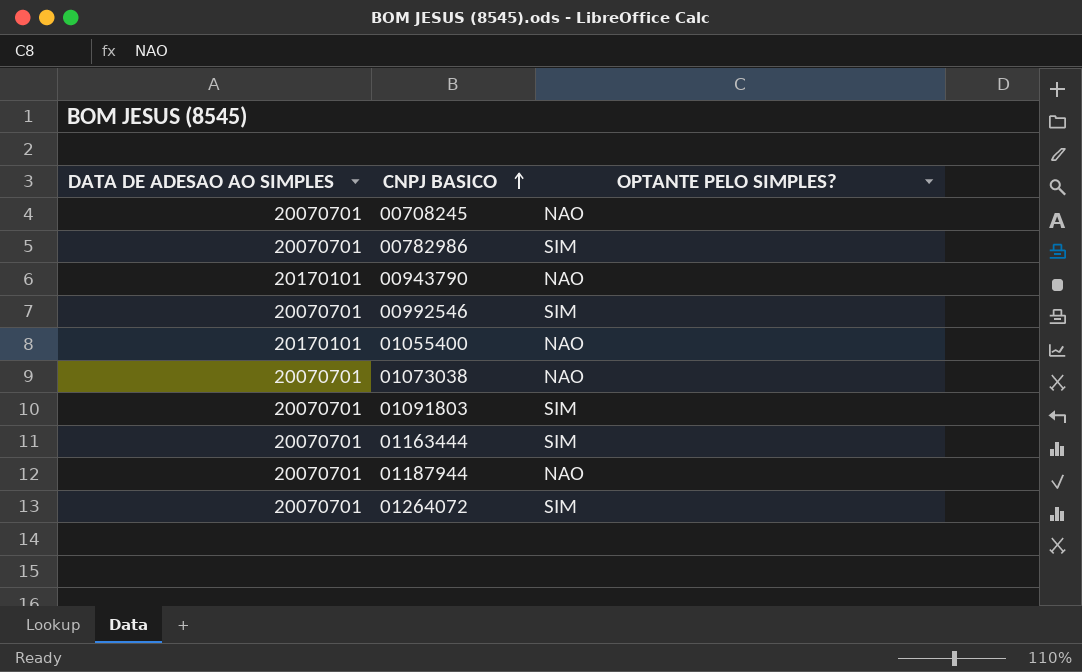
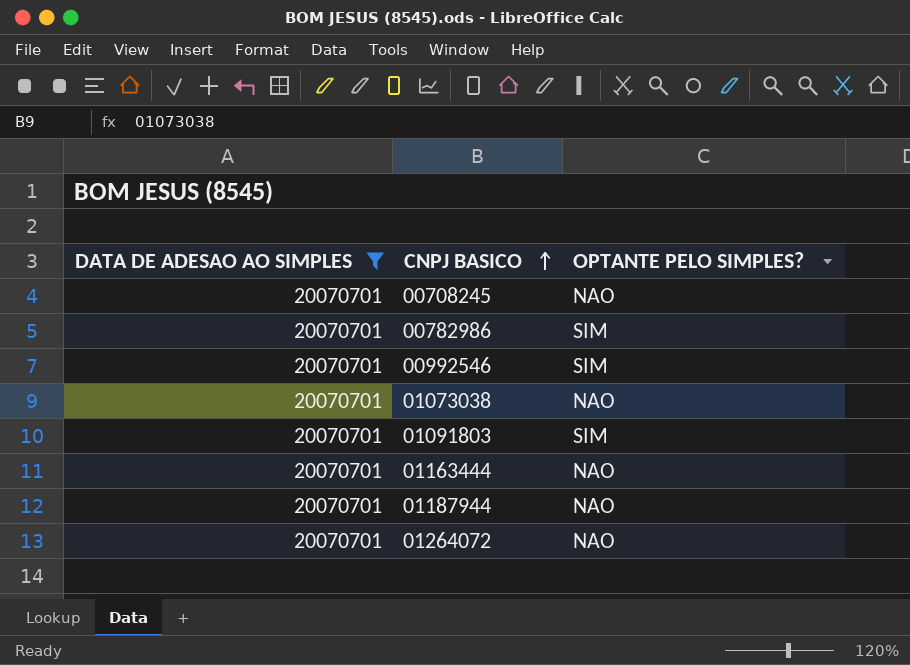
filter: none -> DATA DE ADESAO AO SIMPLES = 20070701
01163444 | OPTANTE PELO SIMPLES?: SIM -> NAO
01264072 | OPTANTE PELO SIMPLES?: SIM -> NAO

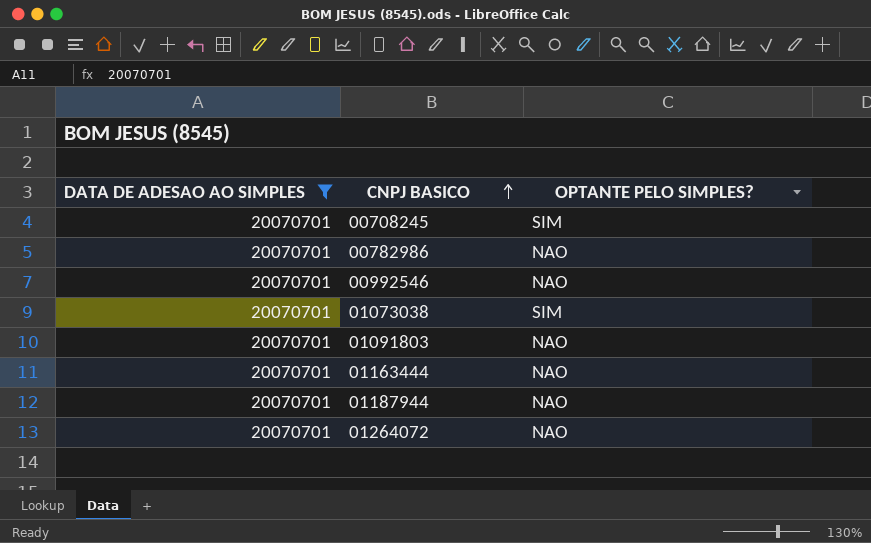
00708245 | OPTANTE PELO SIMPLES?: NAO -> SIM
00782986 | OPTANTE PELO SIMPLES?: SIM -> NAO
00992546 | OPTANTE PELO SIMPLES?: SIM -> NAO
01073038 | OPTANTE PELO SIMPLES?: NAO -> SIM
01091803 | OPTANTE PELO SIMPLES?: SIM -> NAO

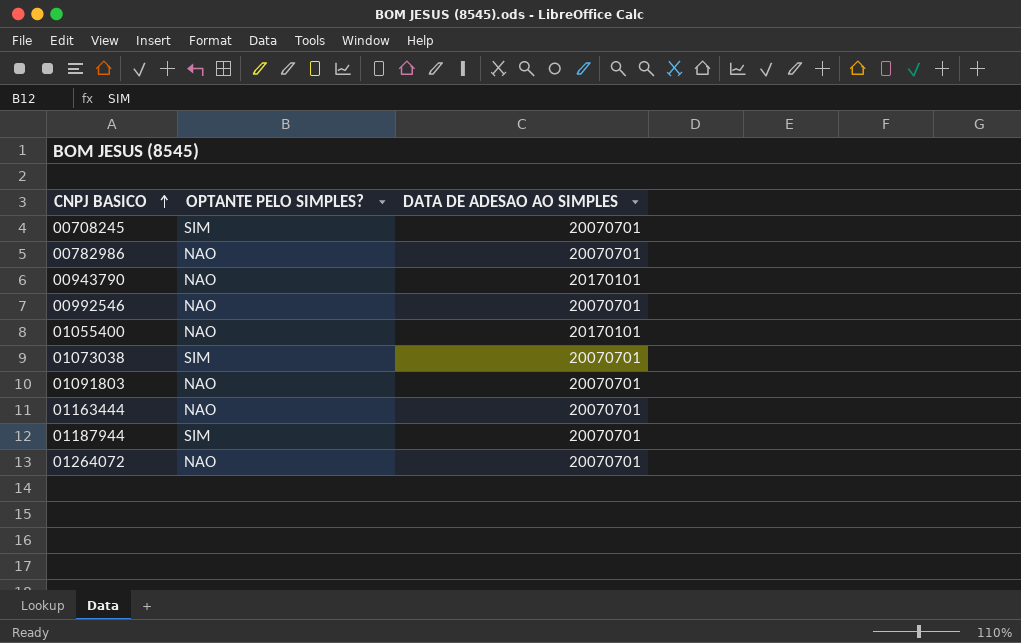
filter: DATA DE ADESAO AO SIMPLES = 20070701 -> none
column DATA DE ADESAO AO SIMPLES | position: 1 -> 3
01187944 | OPTANTE PELO SIMPLES?: NAO -> SIM

